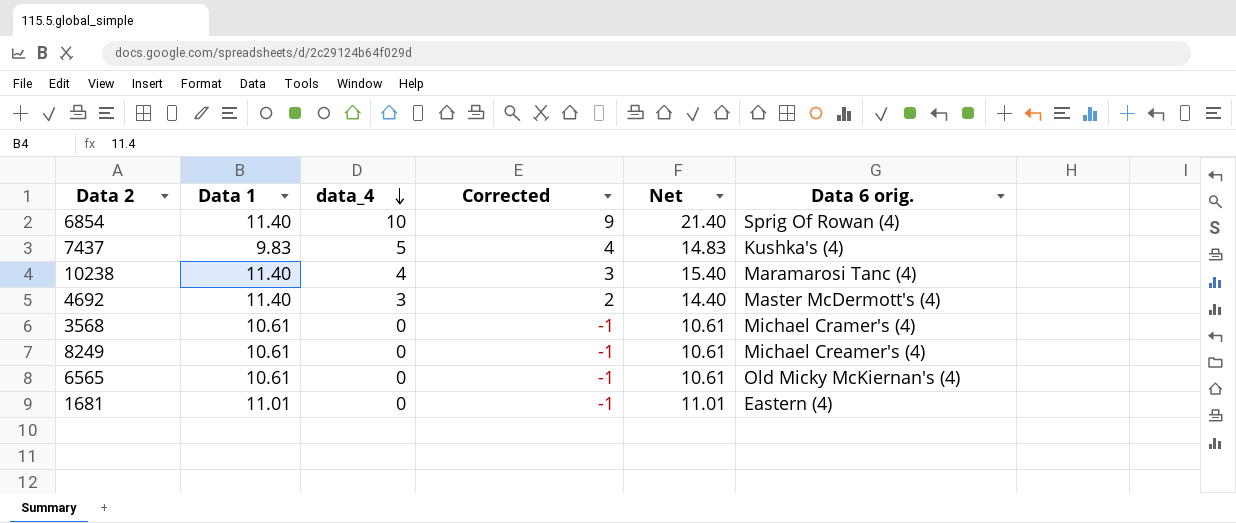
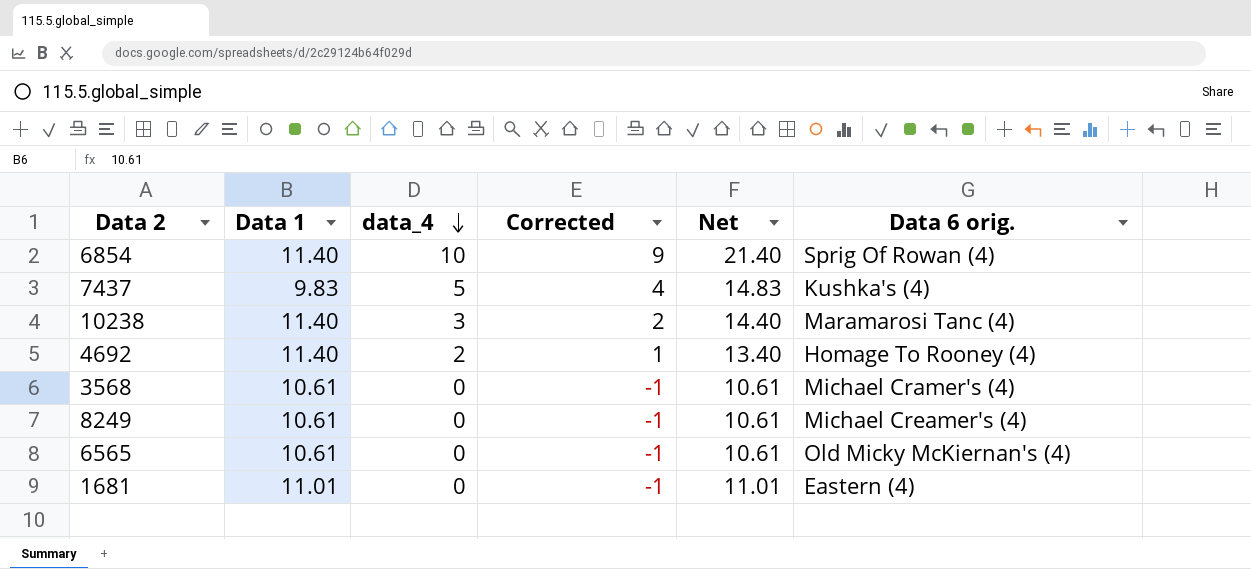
10238 | data_4: 4 -> 3
10238 | Corrected: 3 -> 2
10238 | Net: 15.40 -> 14.40
4692 | data_4: 3 -> 2
4692 | Corrected: 2 -> 1
4692 | Net: 14.40 -> 13.40
4692 | Data 6 orig.: Master McDermott's (4) -> Homage To Rooney (4)

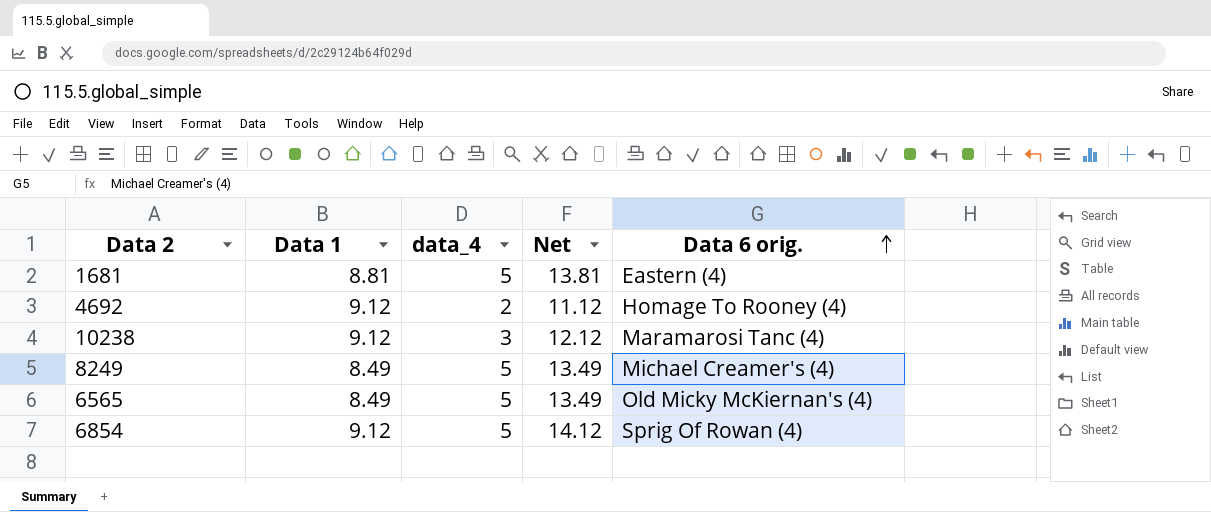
row order: data_4 descending -> Data 6 orig. ascending
column Corrected | formula: [data_4] - 1 -> none
row 7437: 9.83 | 5 | 4 | 14.83 | Kushka's (4) -> none
row 3568: 10.61 | 0 | -1 | 10.61 | Michael Cramer's (4) -> none
1681 | Data 1: 11.01 -> 8.81
1681 | data_4: 0 -> 5
1681 | Net: 11.01 -> 13.81
4692 | Data 1: 11.40 -> 9.12
4692 | Net: 13.40 -> 11.12
10238 | Data 1: 11.40 -> 9.12
10238 | Net: 14.40 -> 12.12
8249 | Data 1: 10.61 -> 8.49
8249 | data_4: 0 -> 5
8249 | Net: 10.61 -> 13.49
6565 | Data 1: 10.61 -> 8.49
6565 | data_4: 0 -> 5
6565 | Net: 10.61 -> 13.49
6854 | Data 1: 11.40 -> 9.12
6854 | data_4: 10 -> 5
6854 | Net: 21.40 -> 14.12

